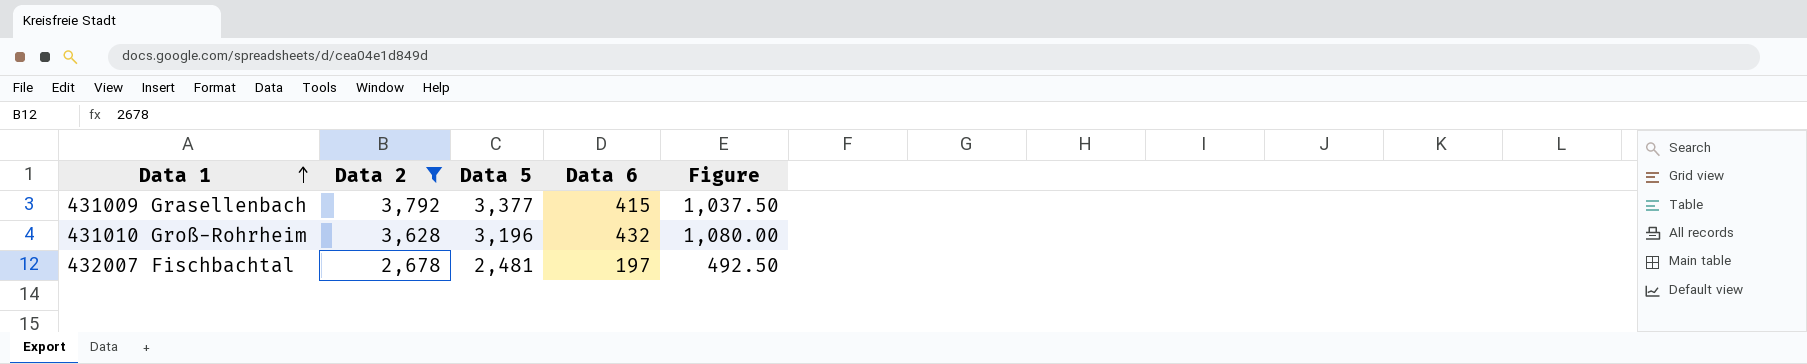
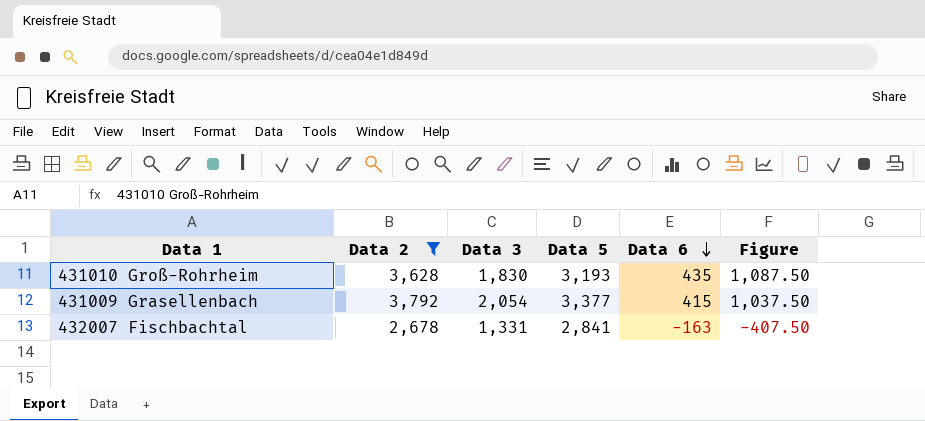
row order: Data 1 ascending -> Data 6 descending
column Data 3 | position: none -> 3
431010 Groß-Rohrheim | Data 5: 3,196 -> 3,193
431010 Groß-Rohrheim | Data 6: 432 -> 435
431010 Groß-Rohrheim | Figure: 1,080.00 -> 1,087.50
432007 Fischbachtal | Data 5: 2,481 -> 2,841
432007 Fischbachtal | Data 6: 197 -> -163
432007 Fischbachtal | Figure: 492.50 -> -407.50

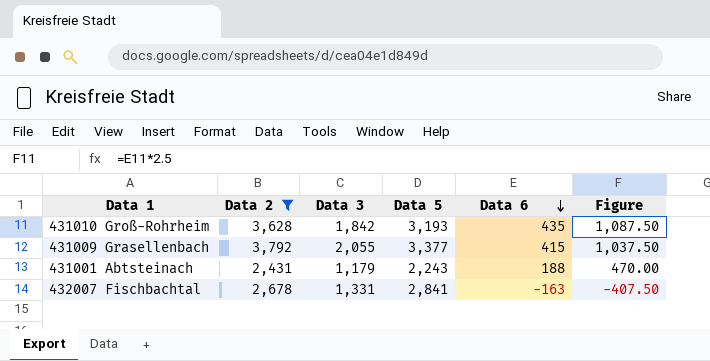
431010 Groß-Rohrheim | Data 3: 1,830 -> 1,842
431009 Grasellenbach | Data 3: 2,054 -> 2,055
row 431001 Abtsteinach: none -> 2,431 | 1,179 | 2,243 | 188 | 470.00

